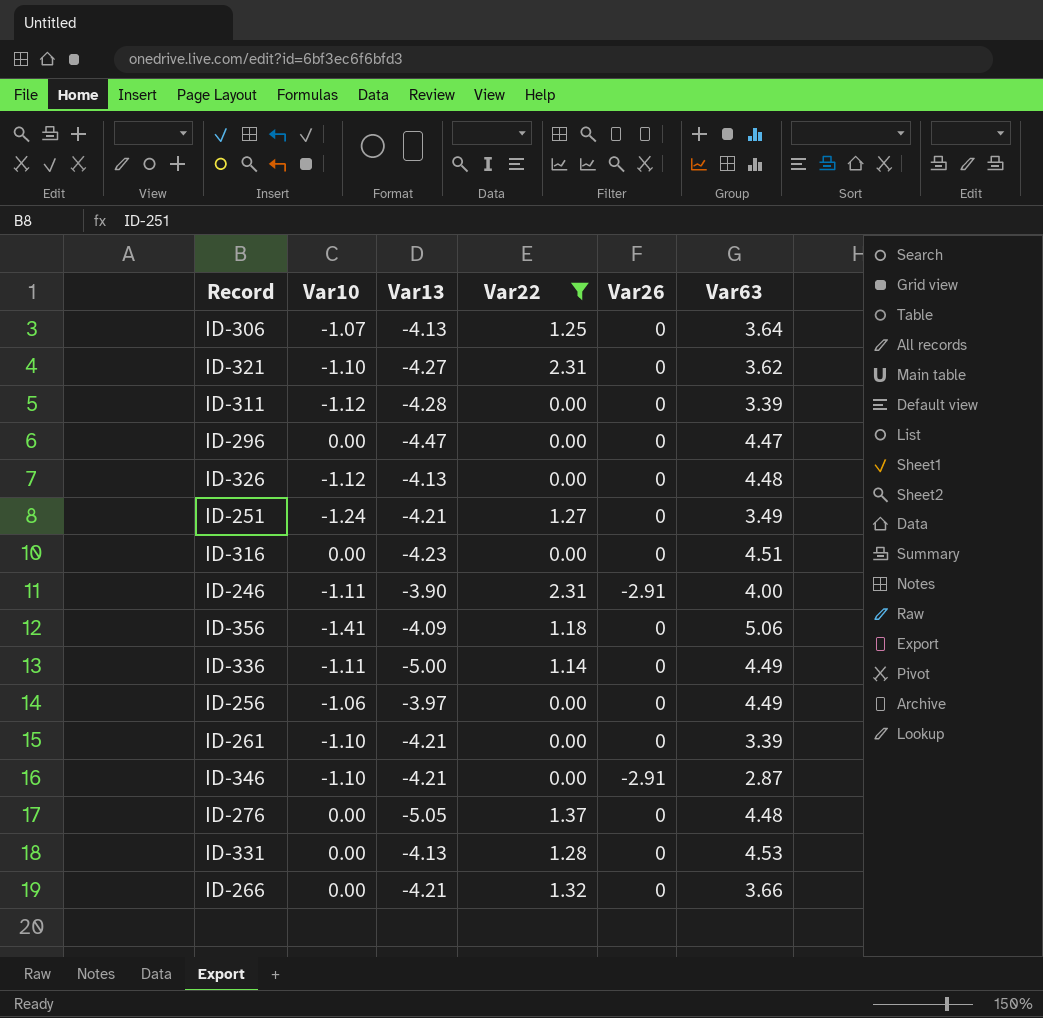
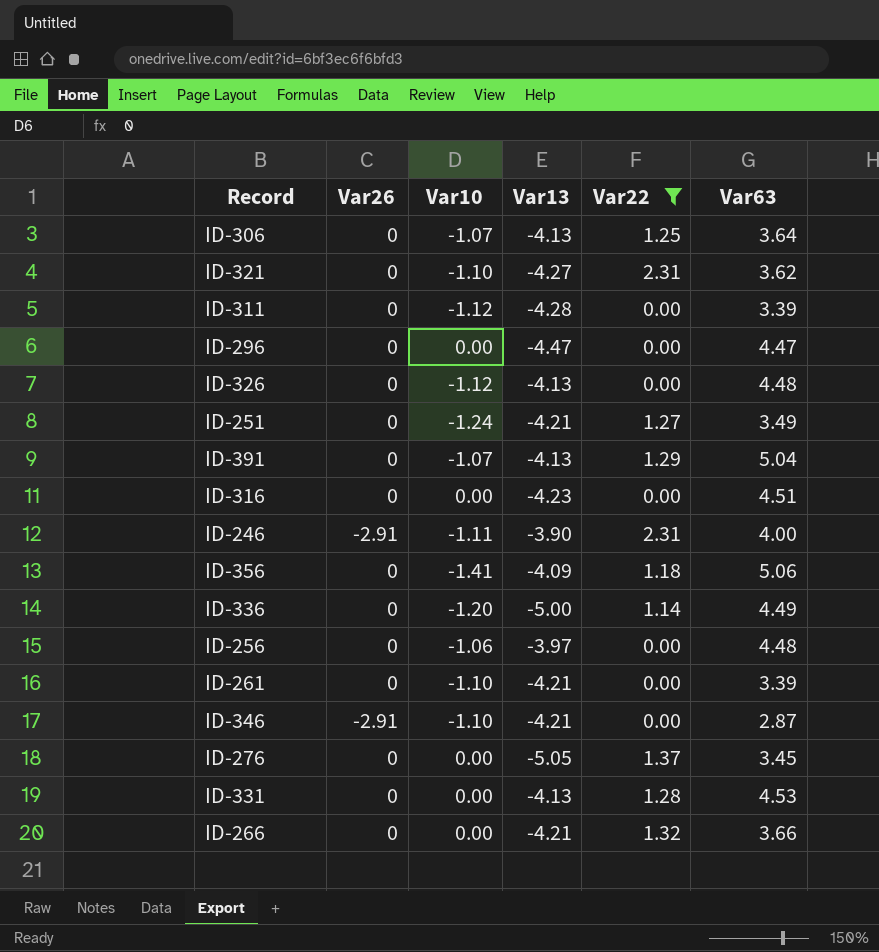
column Var26 | position: 5 -> 2
row ID-391: none -> 0 | -1.07 | -4.13 | 1.29 | 5.04
ID-336 | Var10: -1.11 -> -1.20
ID-256 | Var63: 4.49 -> 4.48
ID-276 | Var63: 4.48 -> 3.45

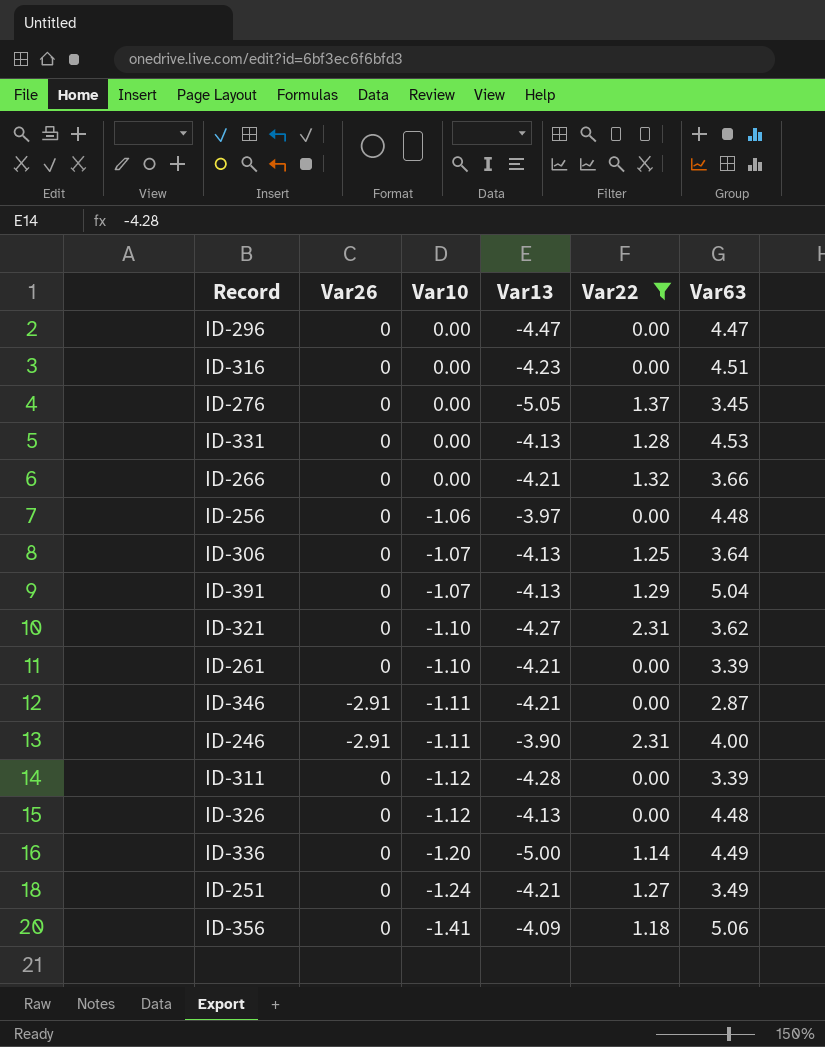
row order: none -> Var10 descending
ID-346 | Var10: -1.10 -> -1.11

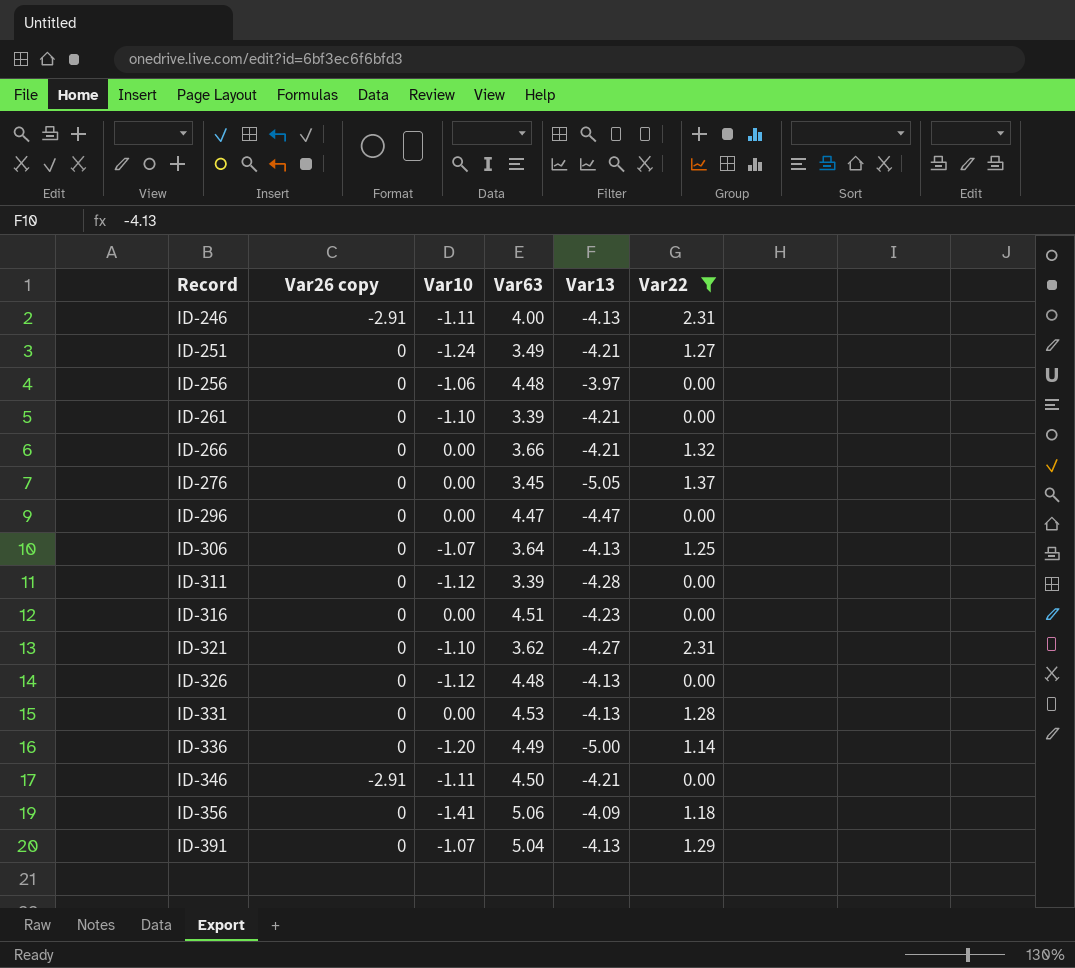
row order: Var10 descending -> Record ascending
column name: Var26 -> Var26 copy
column Var63 | position: 6 -> 4
ID-246 | Var13: -3.90 -> -4.13
ID-346 | Var63: 2.87 -> 4.50

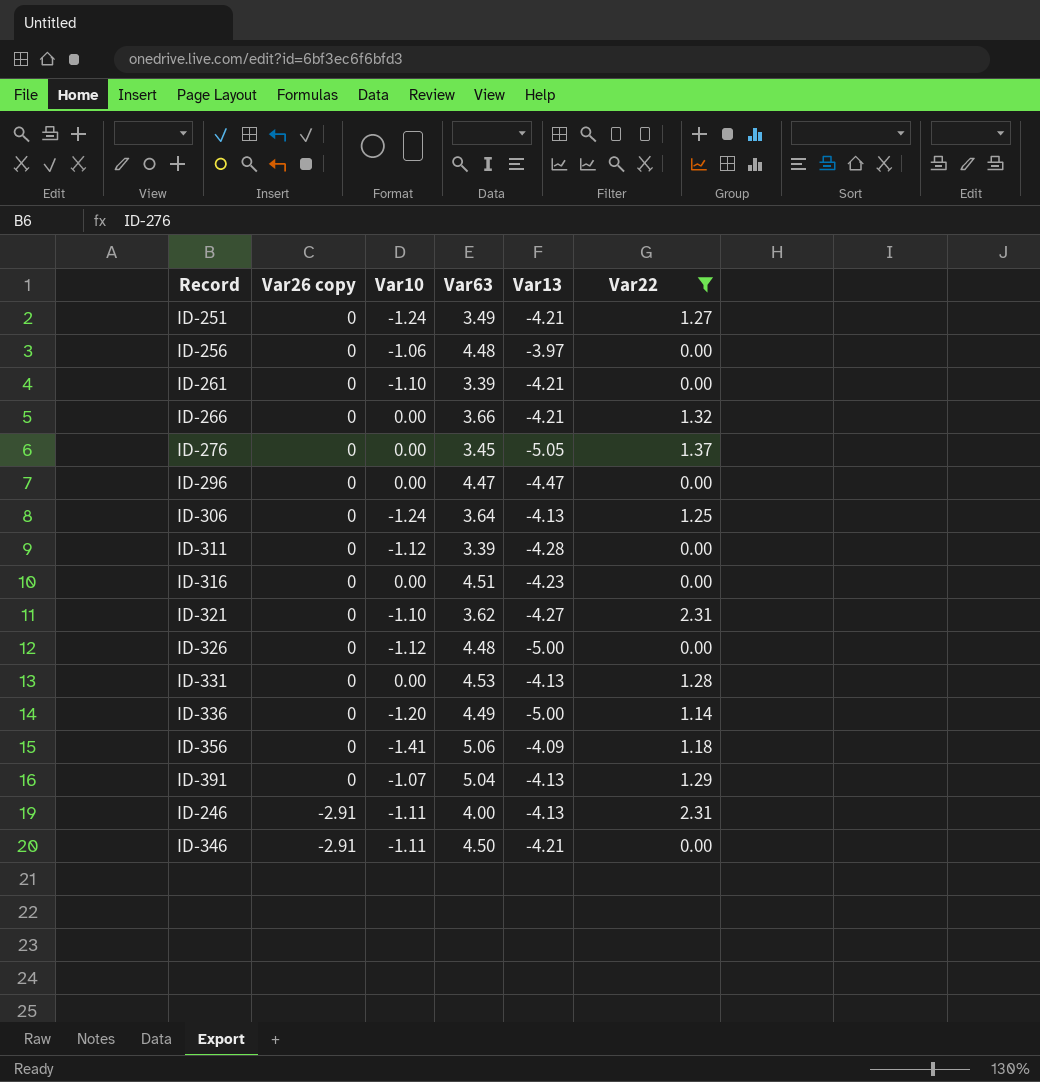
row order: Record ascending -> Var26 copy descending
ID-306 | Var10: -1.07 -> -1.24
ID-326 | Var13: -4.13 -> -5.00

